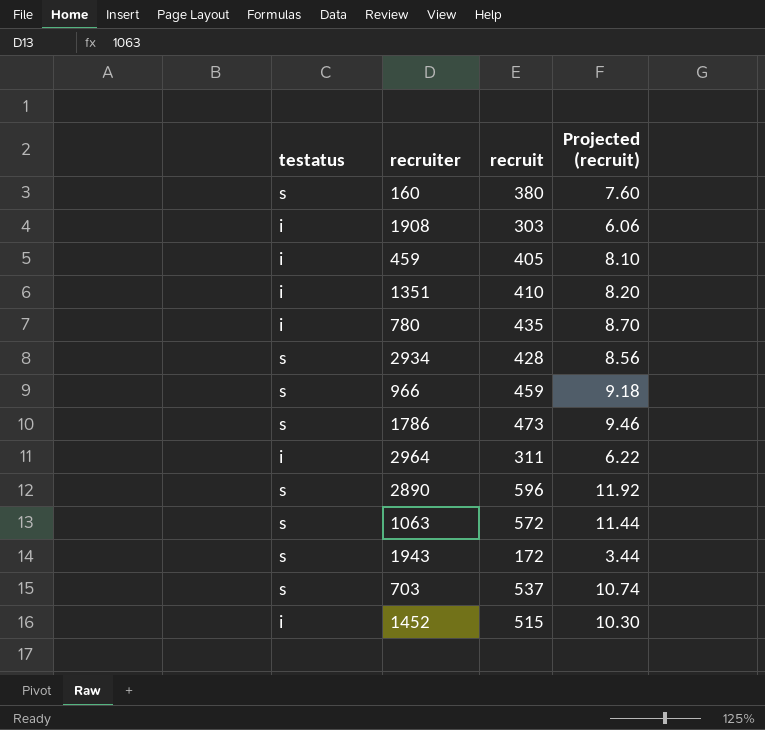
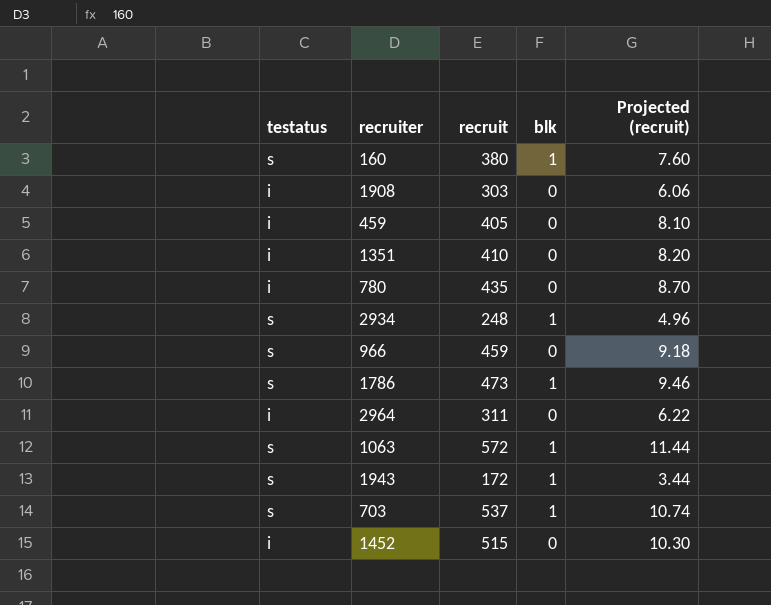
column blk | position: none -> 4
row 2890: s | 596 | 11.92 -> none
2934 | recruit: 428 -> 248
2934 | Projected (recruit): 8.56 -> 4.96

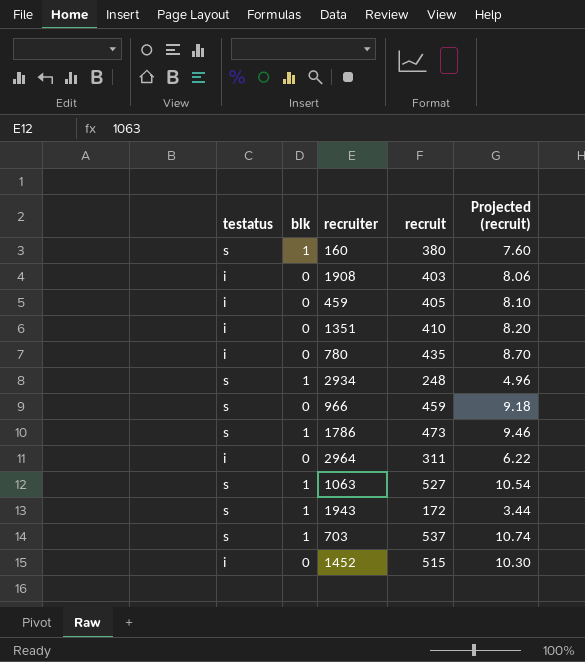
column blk | position: 4 -> 2
1908 | recruit: 303 -> 403
1908 | Projected (recruit): 6.06 -> 8.06
1063 | recruit: 572 -> 527
1063 | Projected (recruit): 11.44 -> 10.54

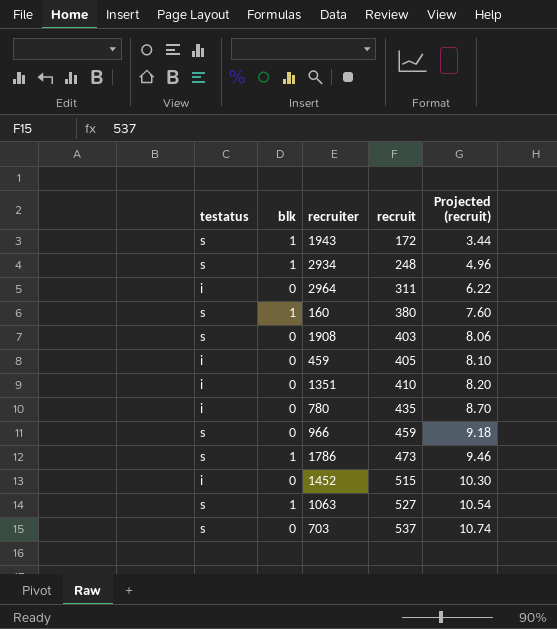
row order: none -> recruit ascending
1908 | testatus: i -> s
703 | blk: 1 -> 0

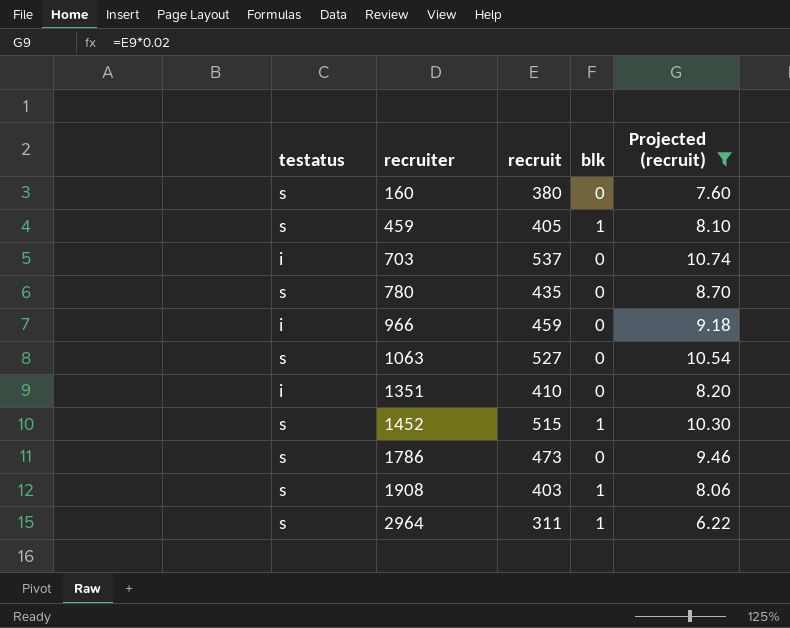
filter: none -> Projected (recruit) >= 6.22
row order: recruit ascending -> recruiter ascending
column blk | position: 2 -> 4
160 | blk: 1 -> 0
459 | testatus: i -> s
459 | blk: 0 -> 1
703 | testatus: s -> i
780 | testatus: i -> s
966 | testatus: s -> i
1063 | blk: 1 -> 0
1452 | testatus: i -> s
1452 | blk: 0 -> 1
1786 | blk: 1 -> 0
1908 | blk: 0 -> 1
2964 | testatus: i -> s
2964 | blk: 0 -> 1

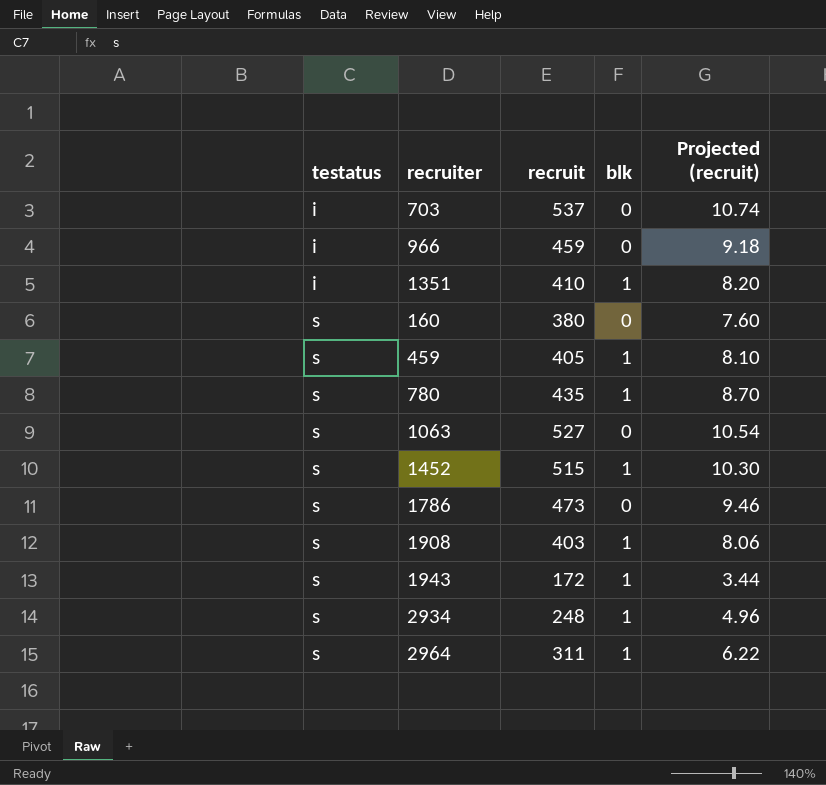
filter: Projected (recruit) >= 6.22 -> none
row order: recruiter ascending -> testatus ascending
1351 | blk: 0 -> 1
780 | blk: 0 -> 1

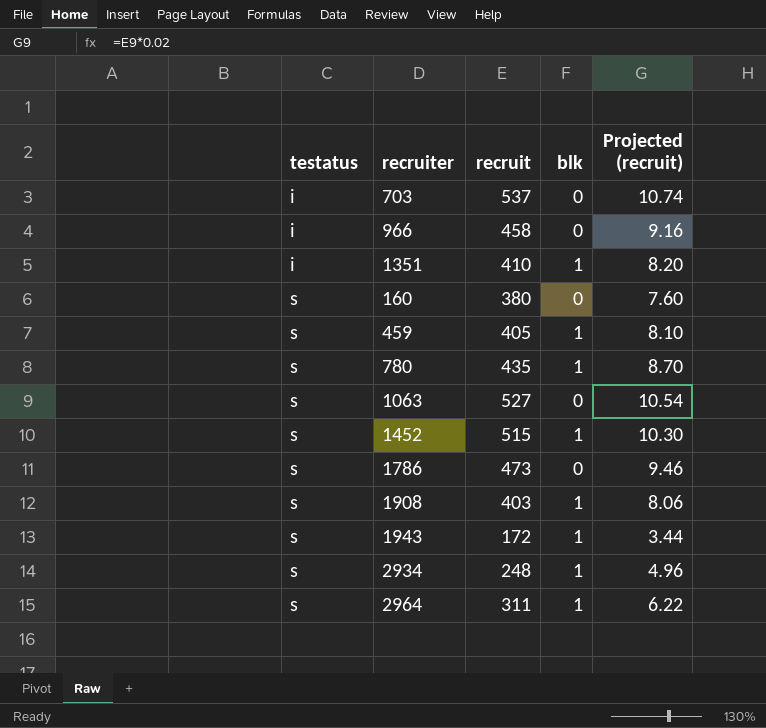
966 | recruit: 459 -> 458
966 | Projected (recruit): 9.18 -> 9.16

